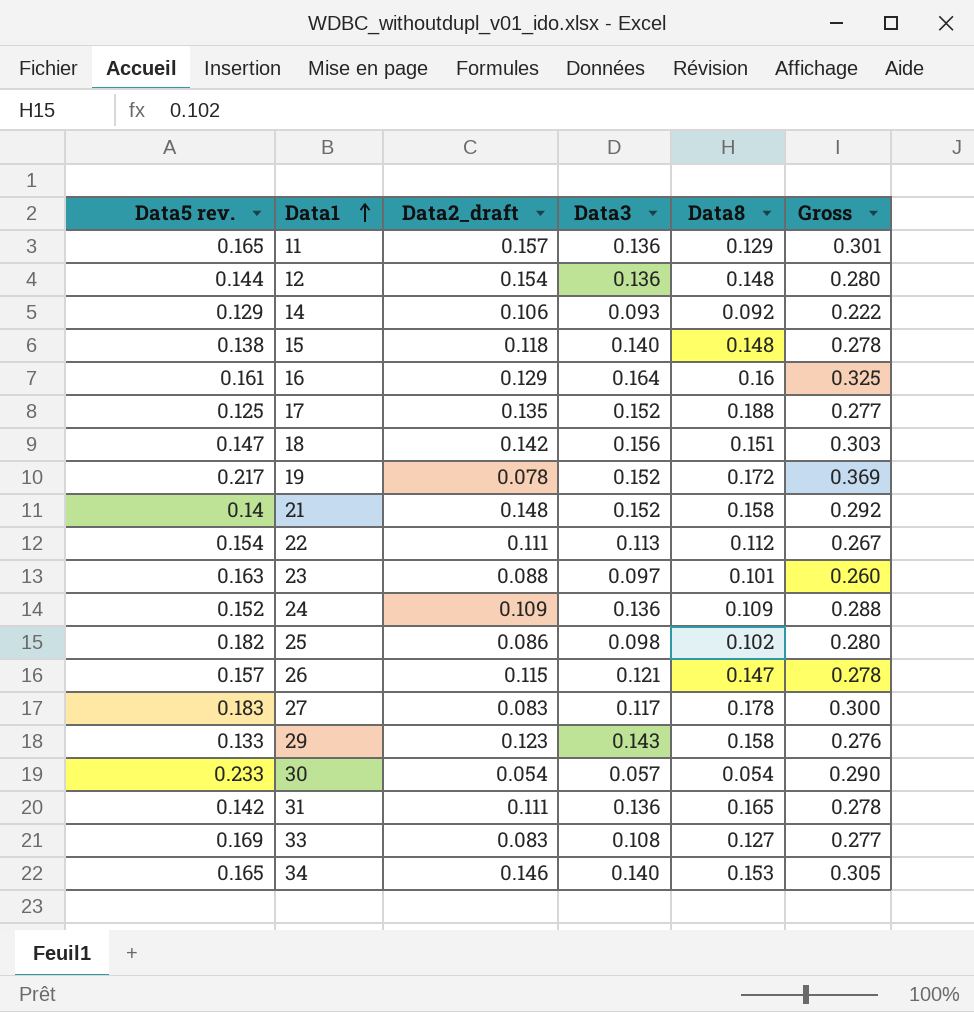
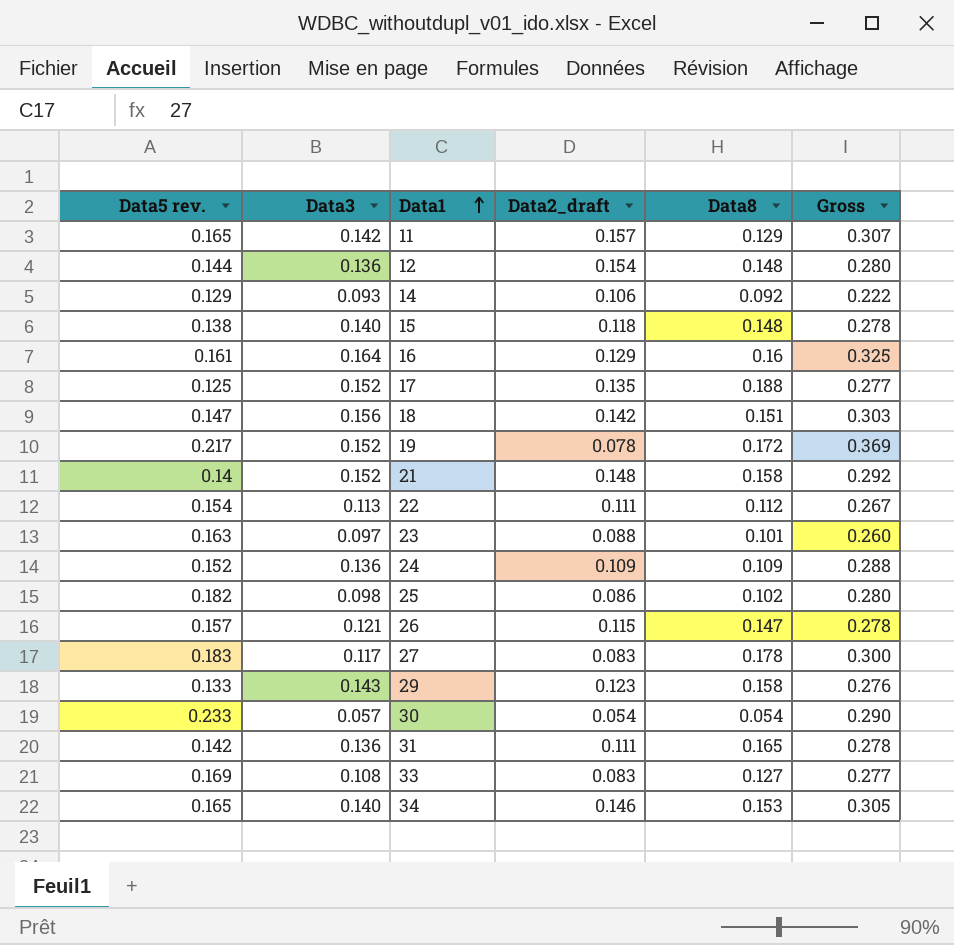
column Data3 | position: 4 -> 2
11 | Data3: 0.136 -> 0.142
11 | Gross: 0.301 -> 0.307

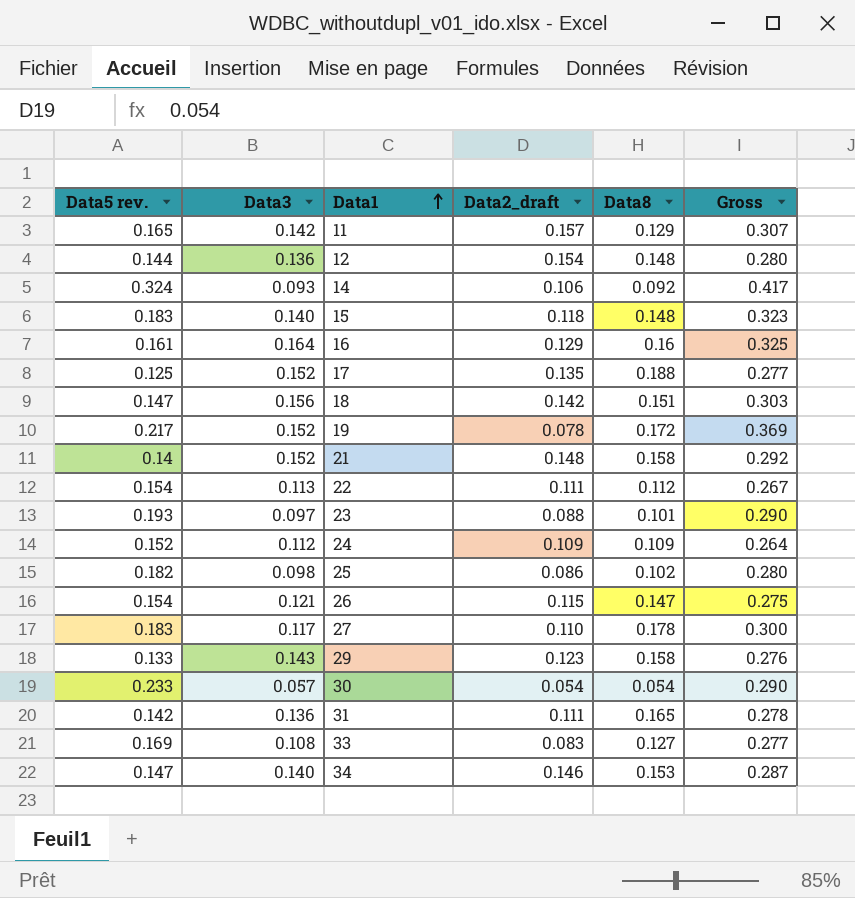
14 | Data5 rev.: 0.129 -> 0.324
14 | Gross: 0.222 -> 0.417
15 | Data5 rev.: 0.138 -> 0.183
15 | Gross: 0.278 -> 0.323
23 | Data5 rev.: 0.163 -> 0.193
23 | Gross: 0.260 -> 0.290
24 | Data3: 0.136 -> 0.112
24 | Gross: 0.288 -> 0.264
26 | Data5 rev.: 0.157 -> 0.154
26 | Gross: 0.278 -> 0.275
27 | Data2_draft: 0.083 -> 0.110
34 | Data5 rev.: 0.165 -> 0.147
34 | Gross: 0.305 -> 0.287

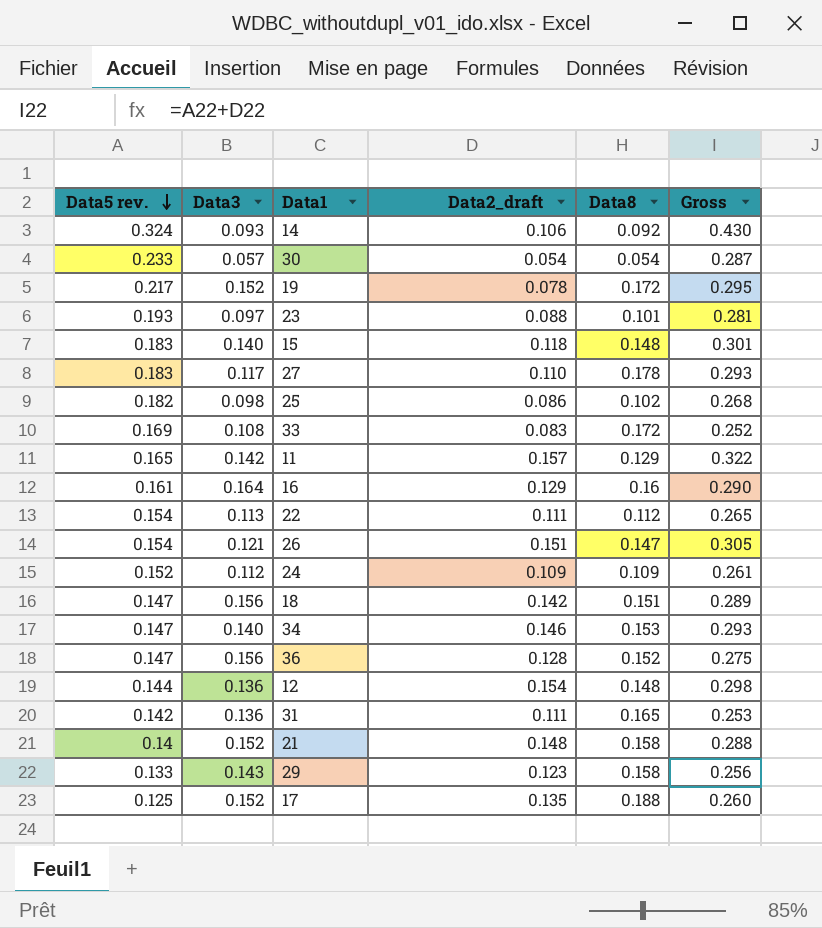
row order: Data1 ascending -> Data5 rev. descending
column Gross | formula: [Data5 rev.] + [Data3] -> [Data5 rev.] + [Data2_draft]
33 | Data8: 0.127 -> 0.172
26 | Data2_draft: 0.115 -> 0.151
row 36: none -> 0.147 | 0.156 | 0.128 | 0.152 | 0.275

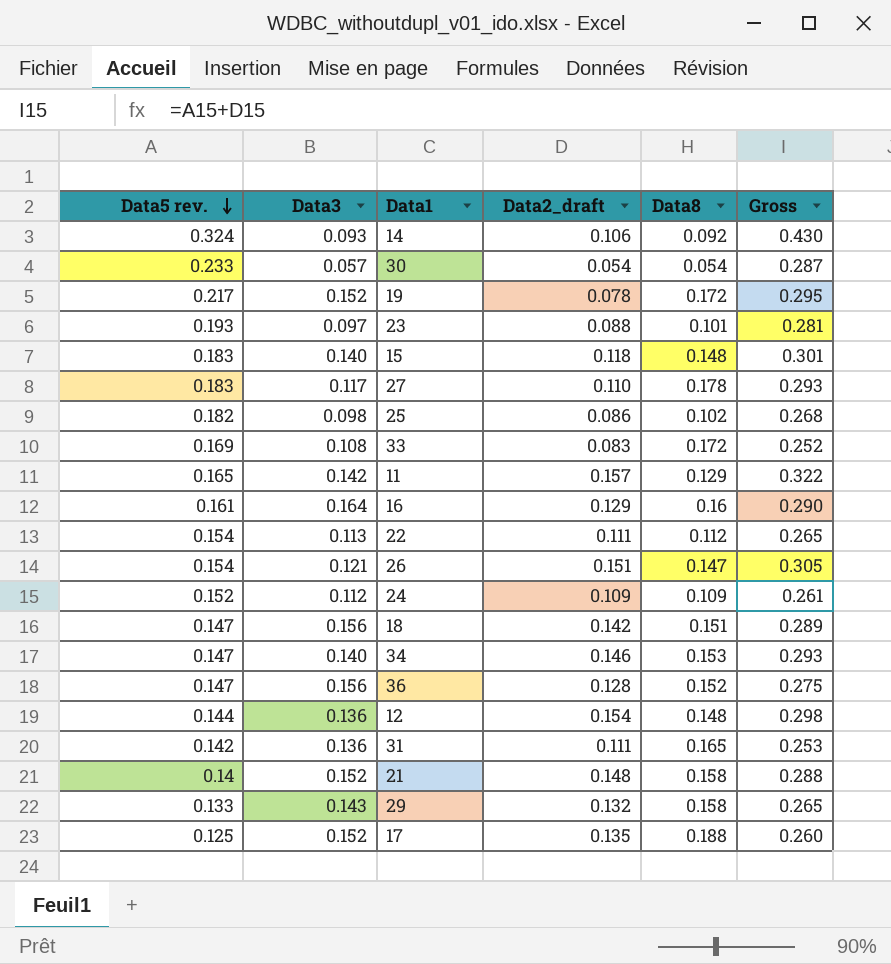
29 | Data2_draft: 0.123 -> 0.132
29 | Gross: 0.256 -> 0.265

